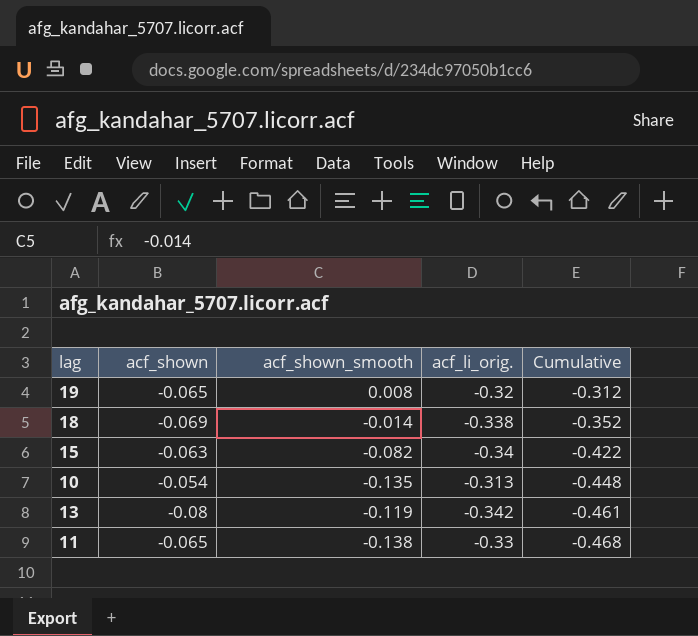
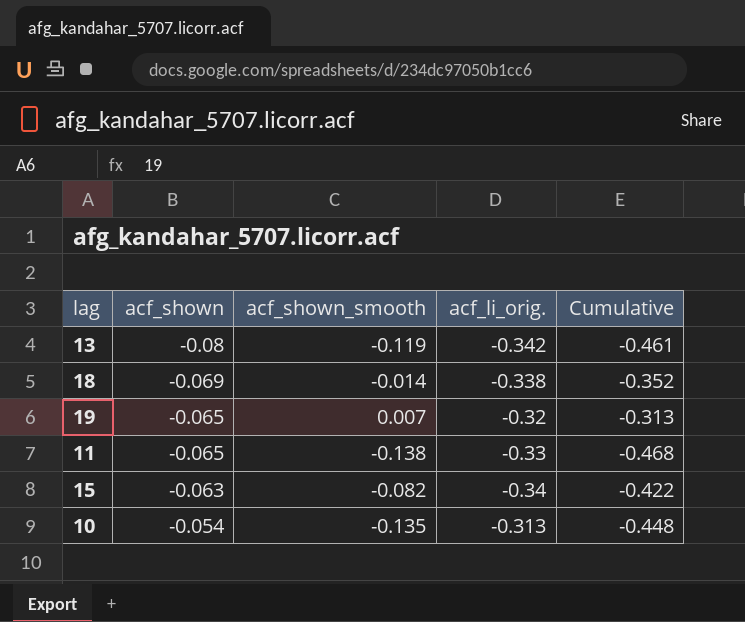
row order: Cumulative descending -> acf_shown ascending
19 | acf_shown_smooth: 0.008 -> 0.007
19 | Cumulative: -0.312 -> -0.313

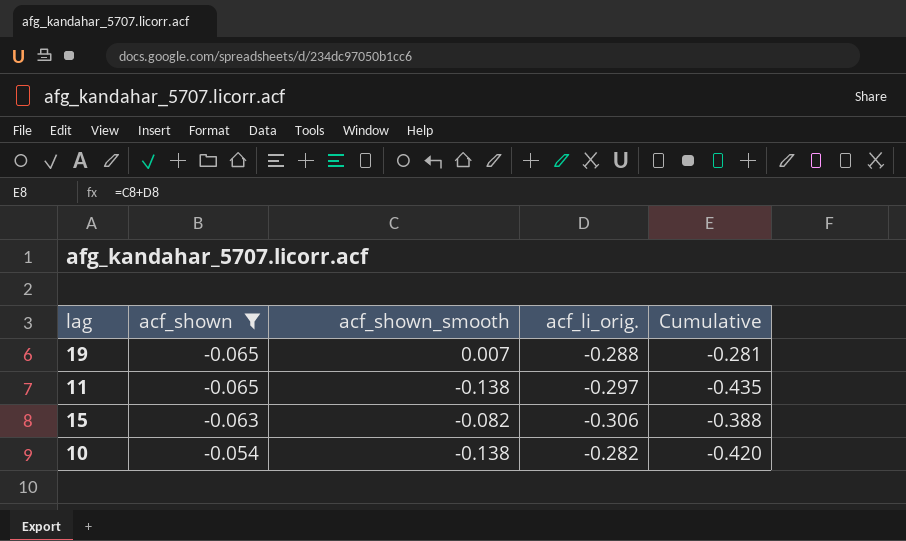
filter: none -> acf_shown >= -0.065
19 | acf_li_orig.: -0.32 -> -0.288
19 | Cumulative: -0.313 -> -0.281
11 | acf_li_orig.: -0.33 -> -0.297
11 | Cumulative: -0.468 -> -0.435
15 | acf_li_orig.: -0.34 -> -0.306
15 | Cumulative: -0.422 -> -0.388
10 | acf_shown_smooth: -0.135 -> -0.138
10 | acf_li_orig.: -0.313 -> -0.282
10 | Cumulative: -0.448 -> -0.420

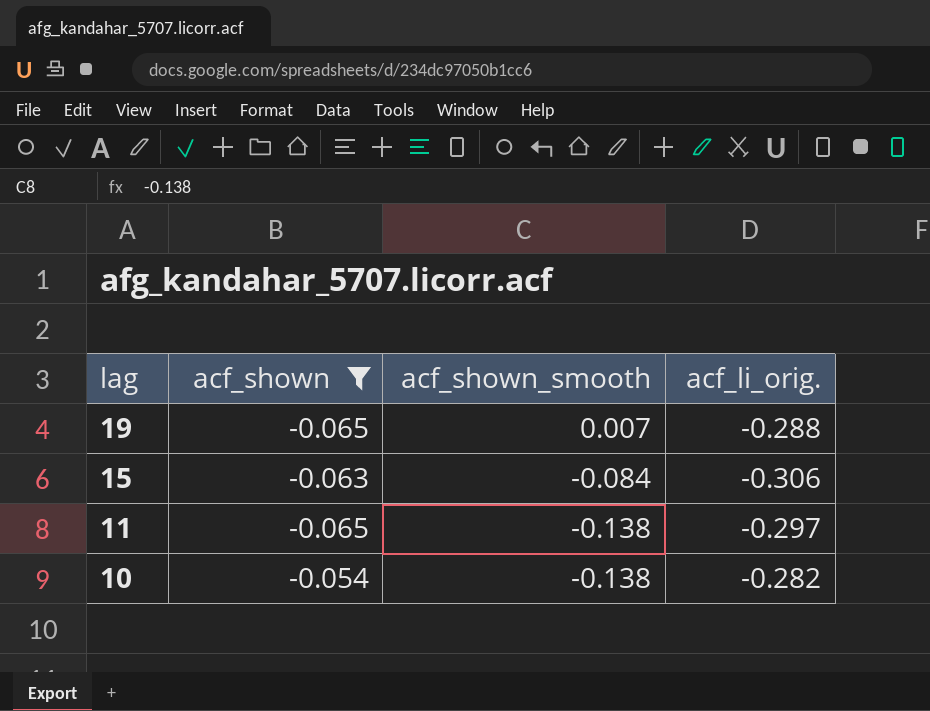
row order: acf_shown ascending -> lag descending
column Cumulative | formula: [acf_shown_smooth] + [acf_li_orig.] -> none
15 | acf_shown_smooth: -0.082 -> -0.084

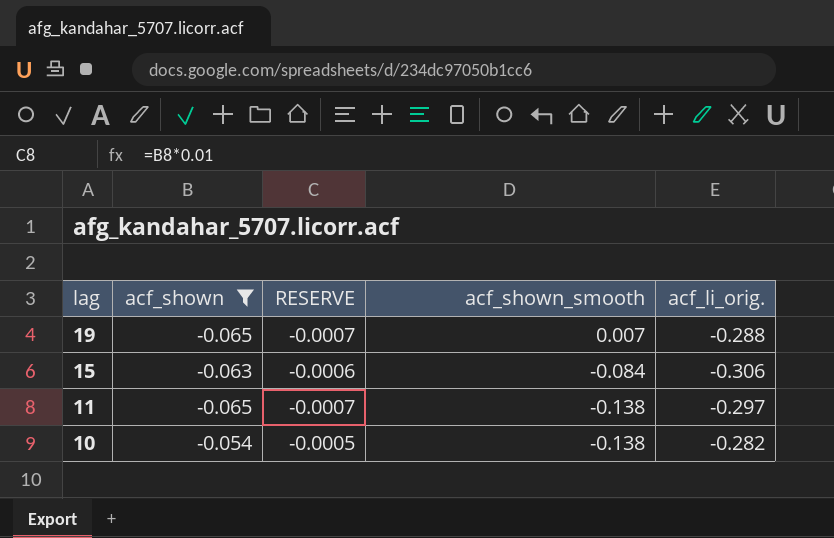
column RESERVE | formula: none -> [acf_shown] * 0.01

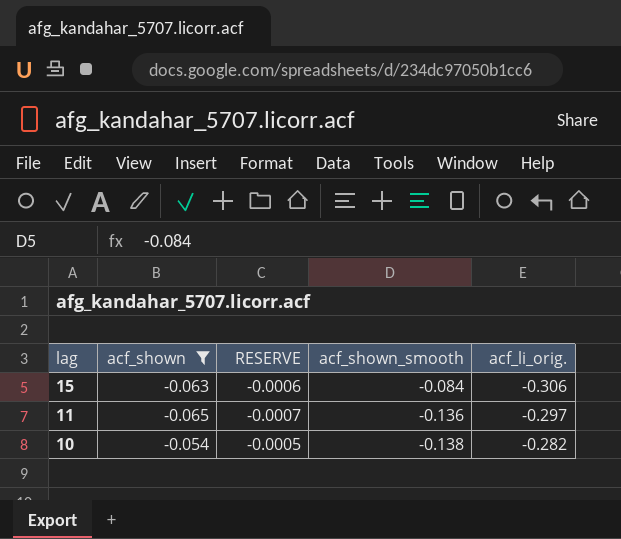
row 19: -0.065 | -0.0007 | 0.007 | -0.288 -> none
11 | acf_shown_smooth: -0.138 -> -0.136

